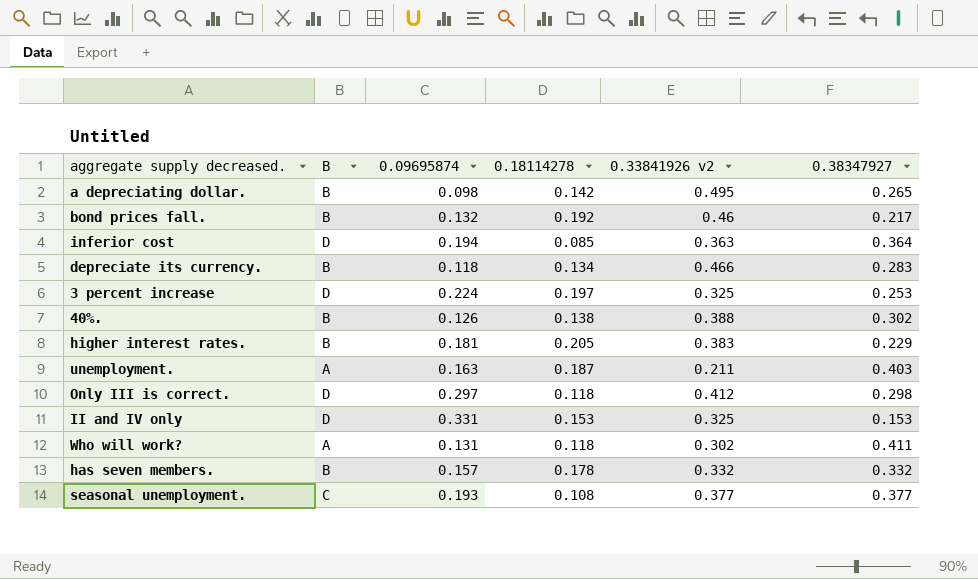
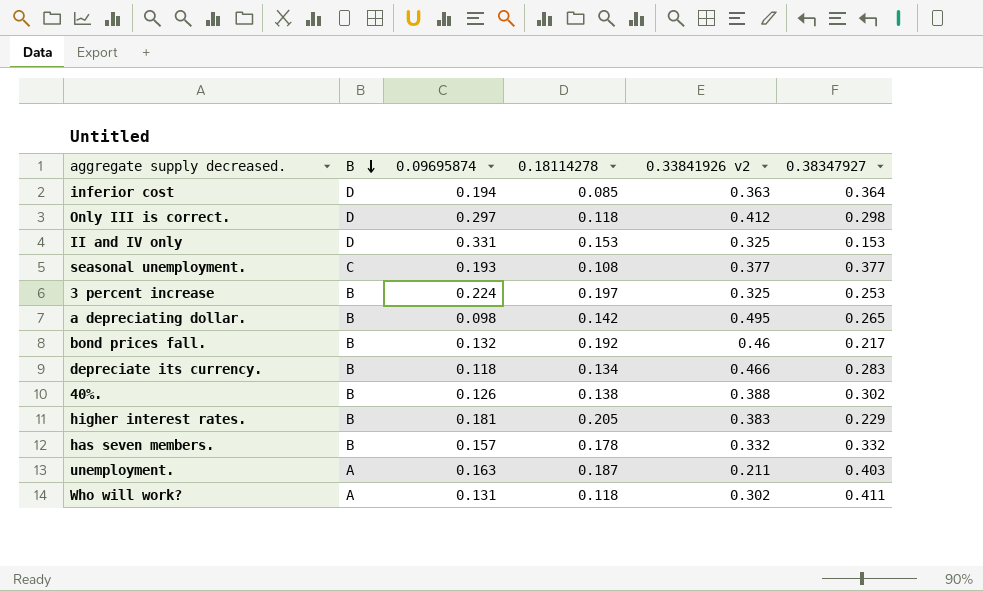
row order: none -> B descending
3 percent increase | B: D -> B

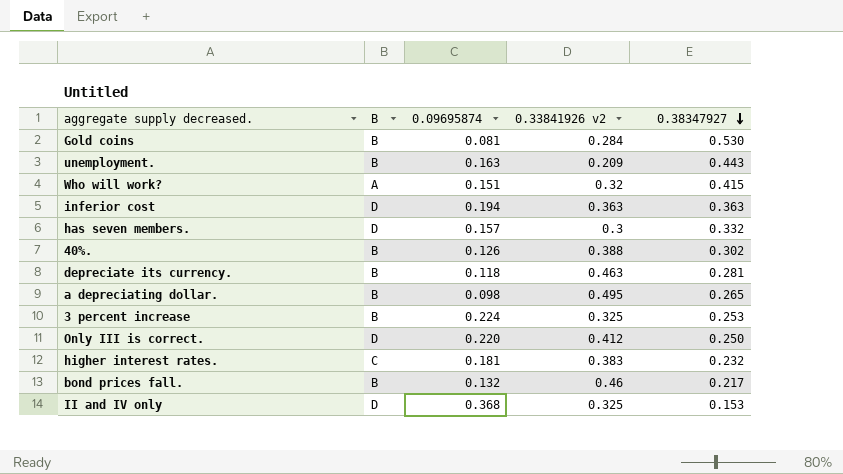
row order: B descending -> 0.38347927 descending
column 0.18114278 | position: 4 -> none
row seasonal unemployment.: C | 0.193 | 0.108 | 0.377 | 0.377 -> none
row Gold coins: none -> B | 0.081 | 0.284 | 0.530
unemployment. | B: A -> B
unemployment. | 0.33841926 v2: 0.211 -> 0.209
unemployment. | 0.38347927: 0.403 -> 0.443
Who will work? | 0.09695874: 0.131 -> 0.151
Who will work? | 0.33841926 v2: 0.302 -> 0.32
Who will work? | 0.38347927: 0.411 -> 0.415
inferior cost | 0.38347927: 0.364 -> 0.363
has seven members. | B: B -> D
has seven members. | 0.33841926 v2: 0.332 -> 0.3
depreciate its currency. | 0.33841926 v2: 0.466 -> 0.463
depreciate its currency. | 0.38347927: 0.283 -> 0.281
Only III is correct. | 0.09695874: 0.297 -> 0.220
Only III is correct. | 0.38347927: 0.298 -> 0.250
higher interest rates. | B: B -> C
higher interest rates. | 0.38347927: 0.229 -> 0.232
II and IV only | 0.09695874: 0.331 -> 0.368

